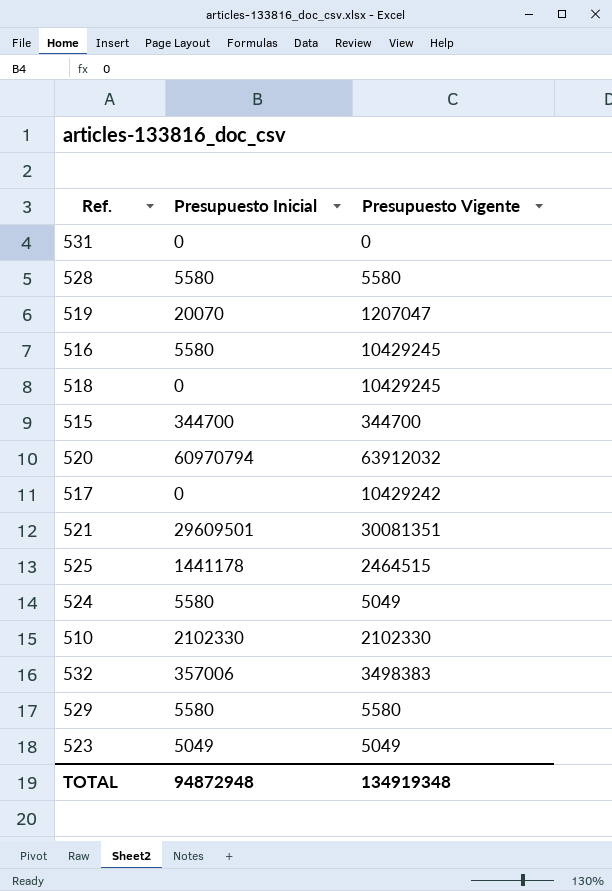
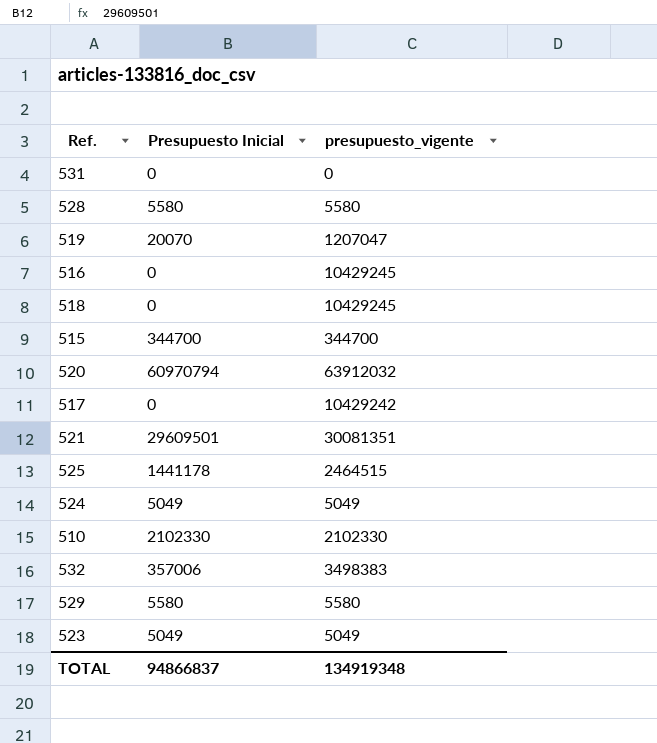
column name: Presupuesto Vigente -> presupuesto_vigente
516 | Presupuesto Inicial: 5580 -> 0
524 | Presupuesto Inicial: 5580 -> 5049
TOTAL | Presupuesto Inicial: 94872948 -> 94866837

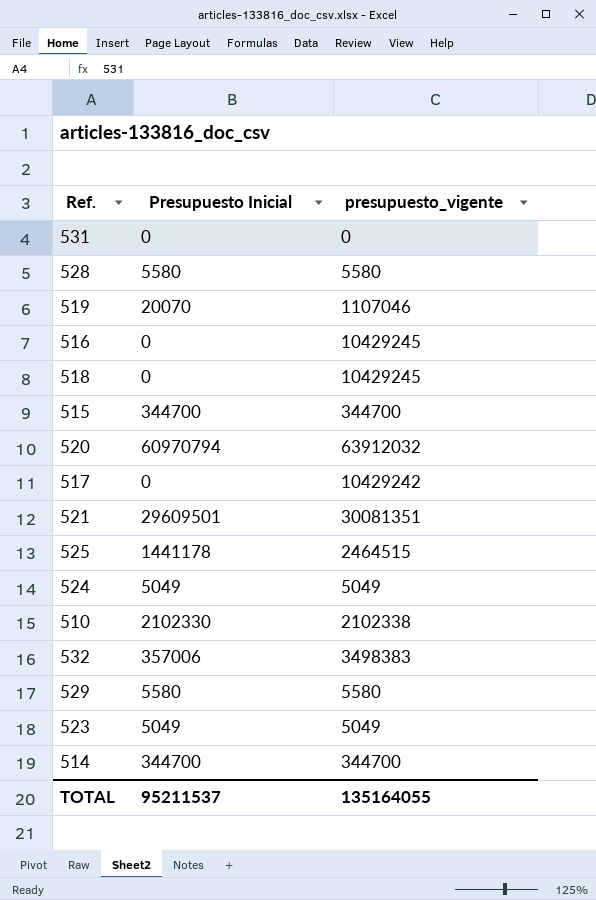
519 | presupuesto_vigente: 1207047 -> 1107046
510 | presupuesto_vigente: 2102330 -> 2102338
row 514: none -> 344700 | 344700
TOTAL | Presupuesto Inicial: 94866837 -> 95211537
TOTAL | presupuesto_vigente: 134919348 -> 135164055

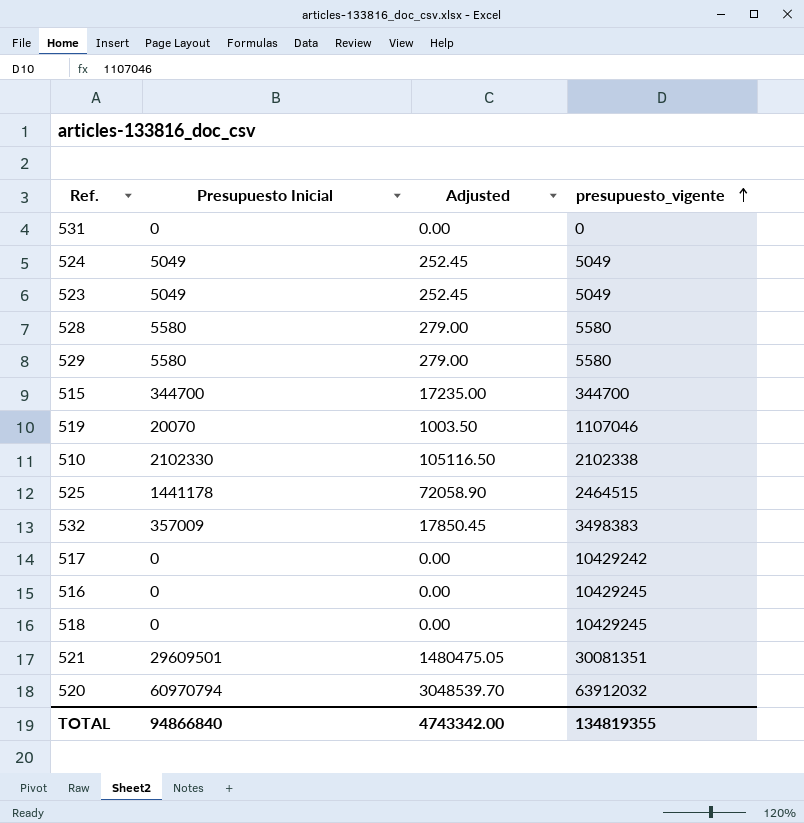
row order: none -> presupuesto_vigente ascending
column Adjusted | formula: none -> [Presupuesto Inicial] * 0.05
row 514: 344700 | 344700 -> none
532 | Presupuesto Inicial: 357006 -> 357009
TOTAL | Presupuesto Inicial: 95211537 -> 94866840
TOTAL | presupuesto_vigente: 135164055 -> 134819355

